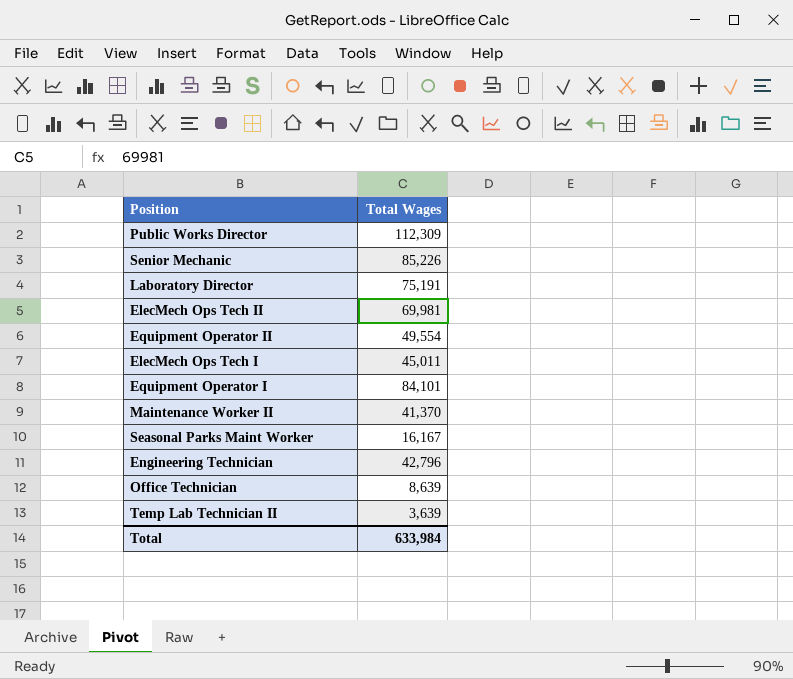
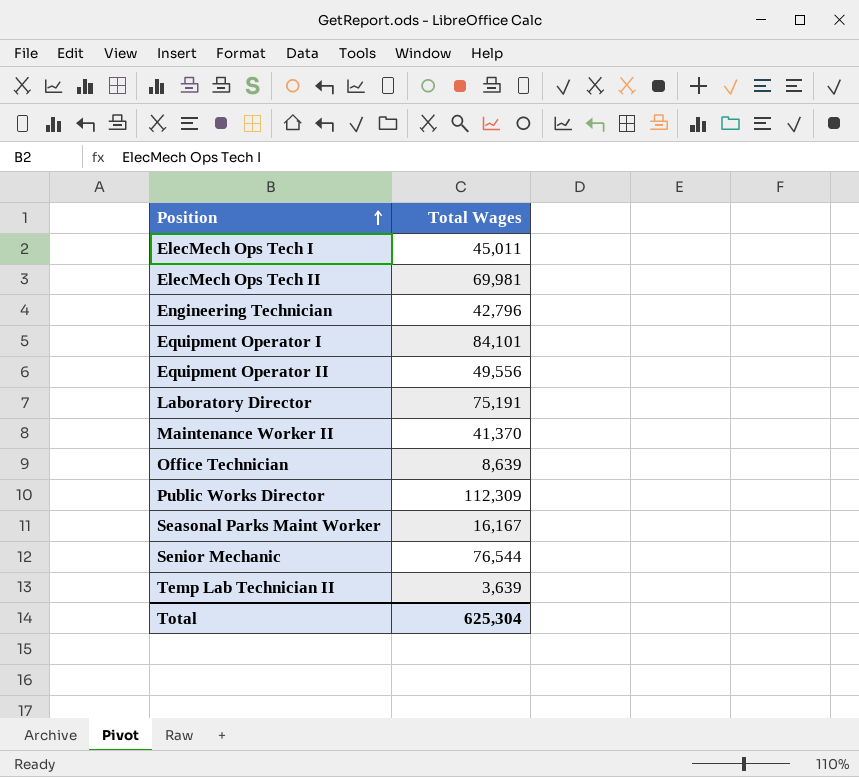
row order: none -> Position ascending
Equipment Operator II | Total Wages: 49,554 -> 49,556
Senior Mechanic | Total Wages: 85,226 -> 76,544
Total | Total Wages: 633,984 -> 625,304

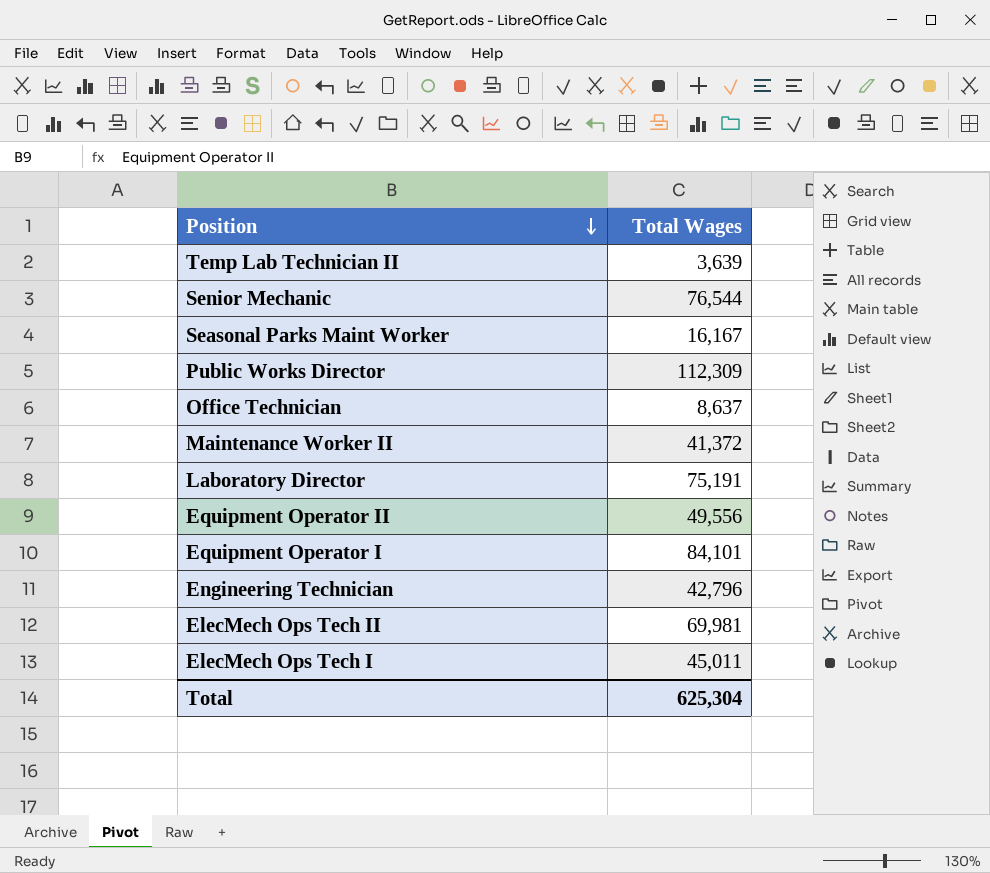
row order: Position ascending -> Position descending
Office Technician | Total Wages: 8,639 -> 8,637
Maintenance Worker II | Total Wages: 41,370 -> 41,372

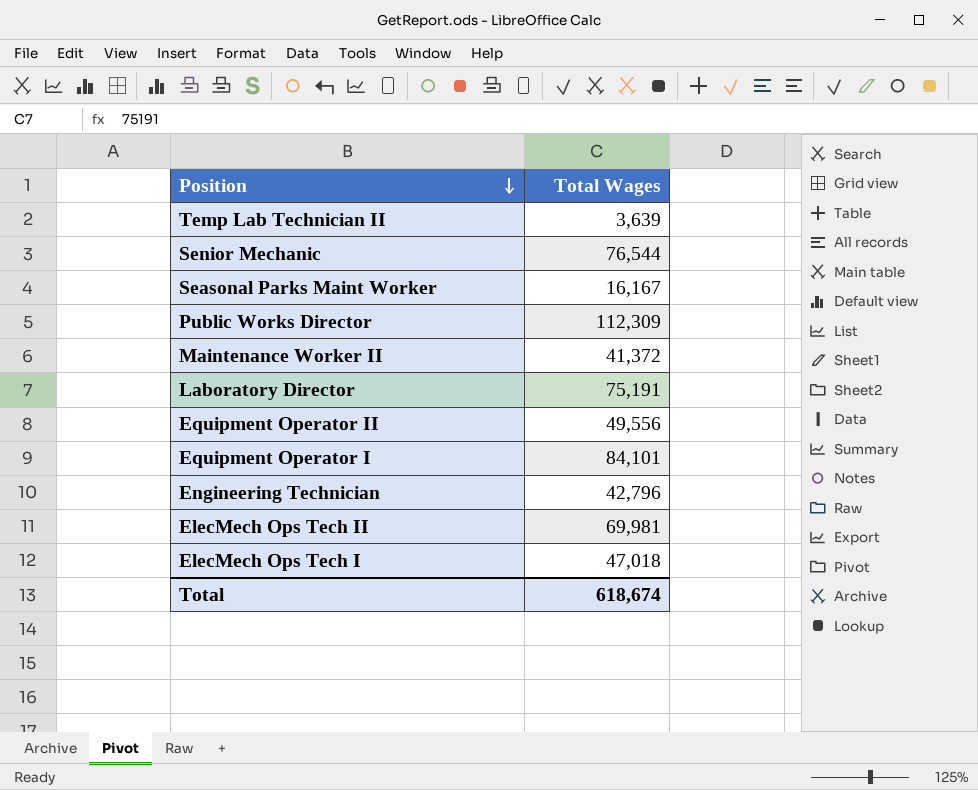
row Office Technician: 8,637 -> none
ElecMech Ops Tech I | Total Wages: 45,011 -> 47,018
Total | Total Wages: 625,304 -> 618,674

